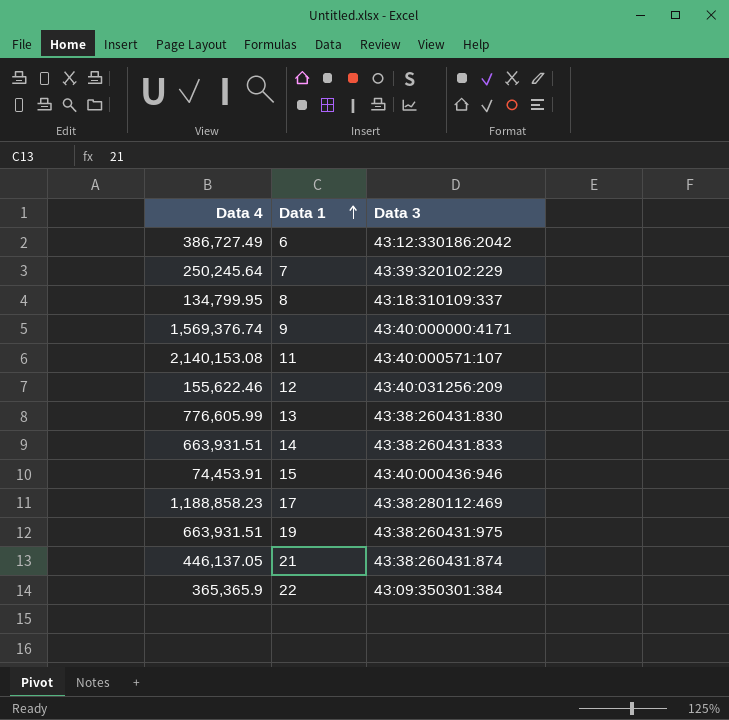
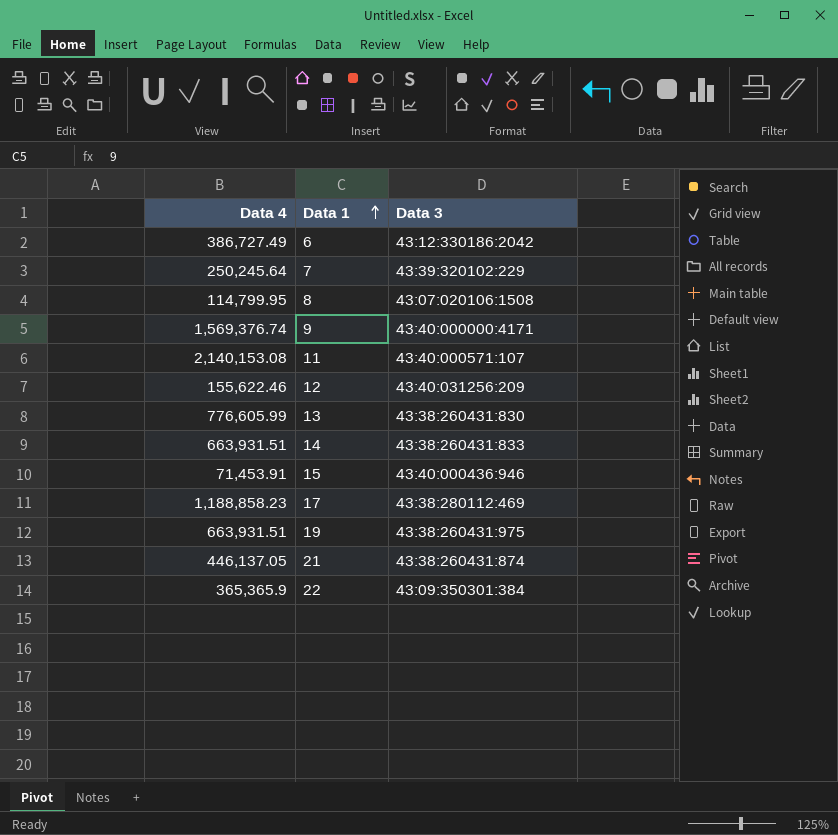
8 | Data 4: 134,799.95 -> 114,799.95
8 | Data 3: 43:18:310109:337 -> 43:07:020106:1508
15 | Data 4: 74,453.91 -> 71,453.91

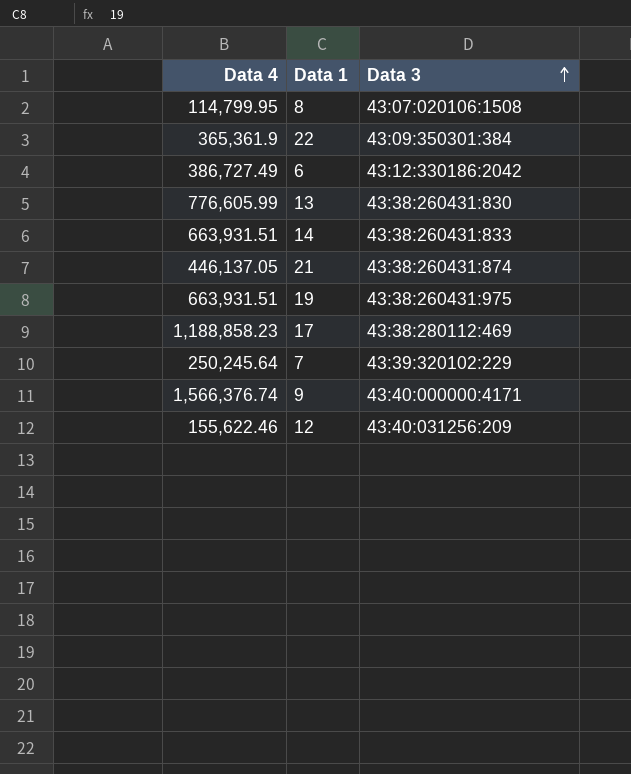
row order: Data 1 ascending -> Data 3 ascending
row 11: 2,140,153.08 | 43:40:000571:107 -> none
row 15: 71,453.91 | 43:40:000436:946 -> none
22 | Data 4: 365,365.9 -> 365,361.9
9 | Data 4: 1,569,376.74 -> 1,566,376.74

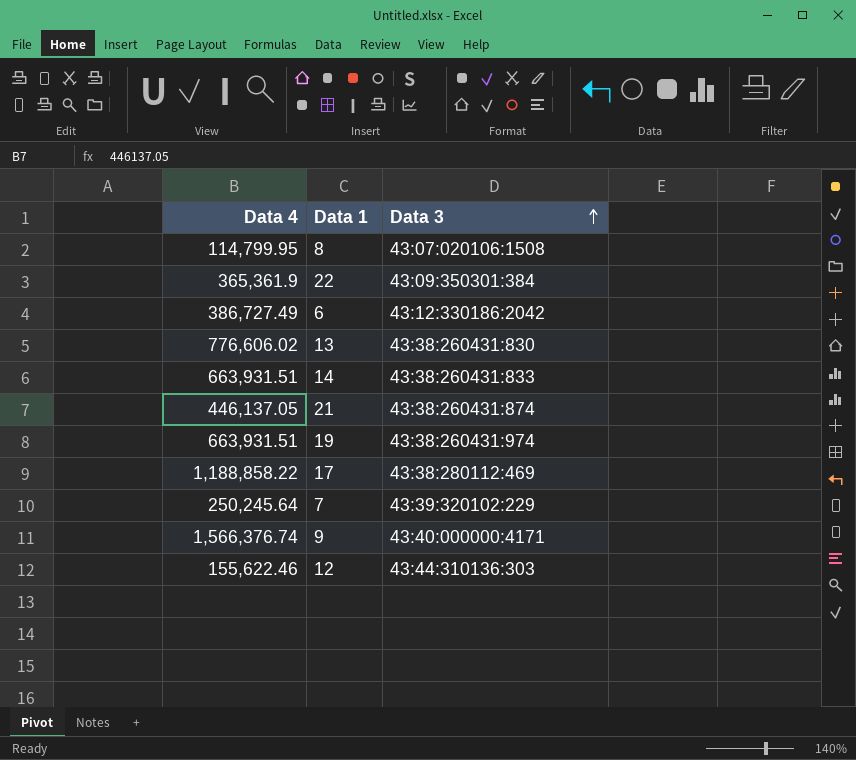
13 | Data 4: 776,605.99 -> 776,606.02
19 | Data 3: 43:38:260431:975 -> 43:38:260431:974
17 | Data 4: 1,188,858.23 -> 1,188,858.22
12 | Data 3: 43:40:031256:209 -> 43:44:310136:303

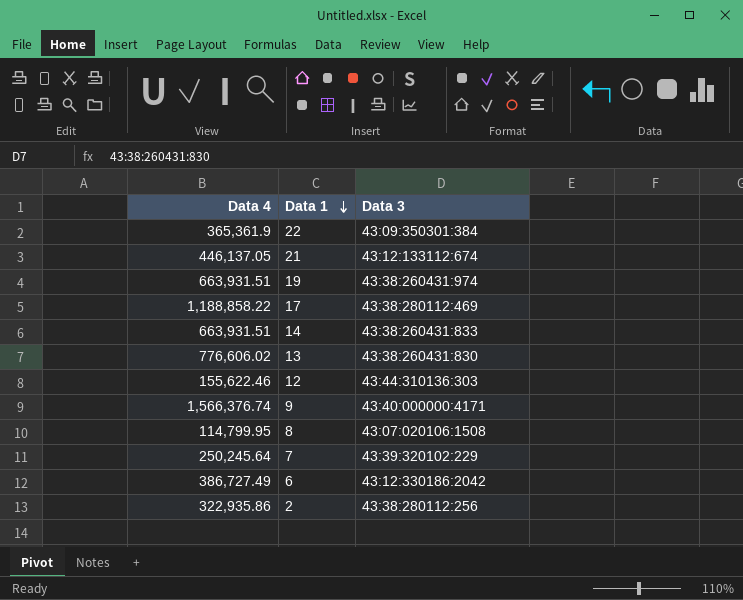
row order: Data 3 ascending -> Data 1 descending
21 | Data 3: 43:38:260431:874 -> 43:12:133112:674
row 2: none -> 322,935.86 | 43:38:280112:256

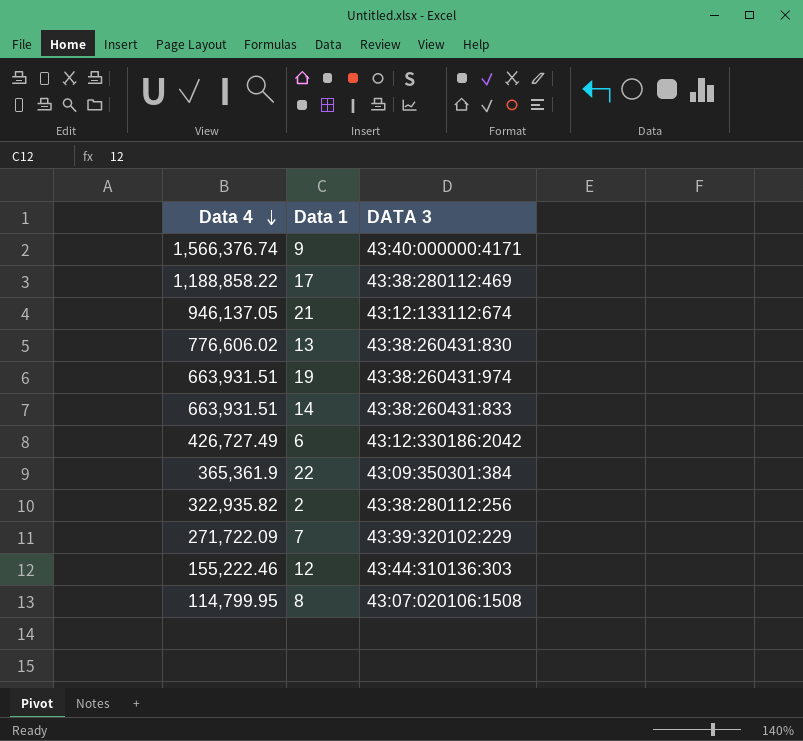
row order: Data 1 descending -> Data 4 descending
column name: Data 3 -> DATA 3
21 | Data 4: 446,137.05 -> 946,137.05
6 | Data 4: 386,727.49 -> 426,727.49
2 | Data 4: 322,935.86 -> 322,935.82
7 | Data 4: 250,245.64 -> 271,722.09
12 | Data 4: 155,622.46 -> 155,222.46

